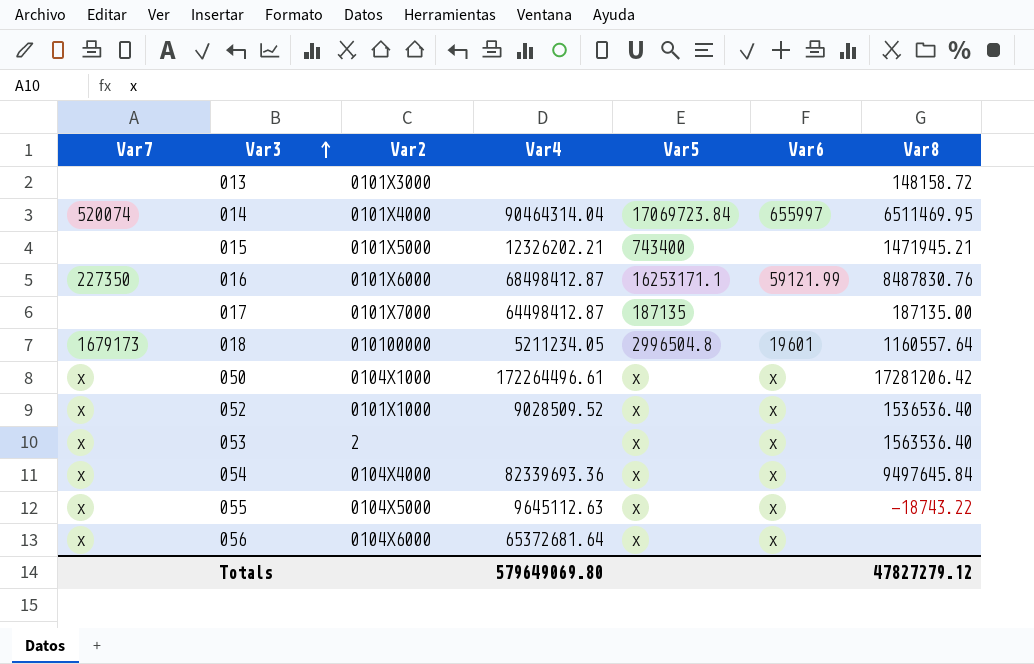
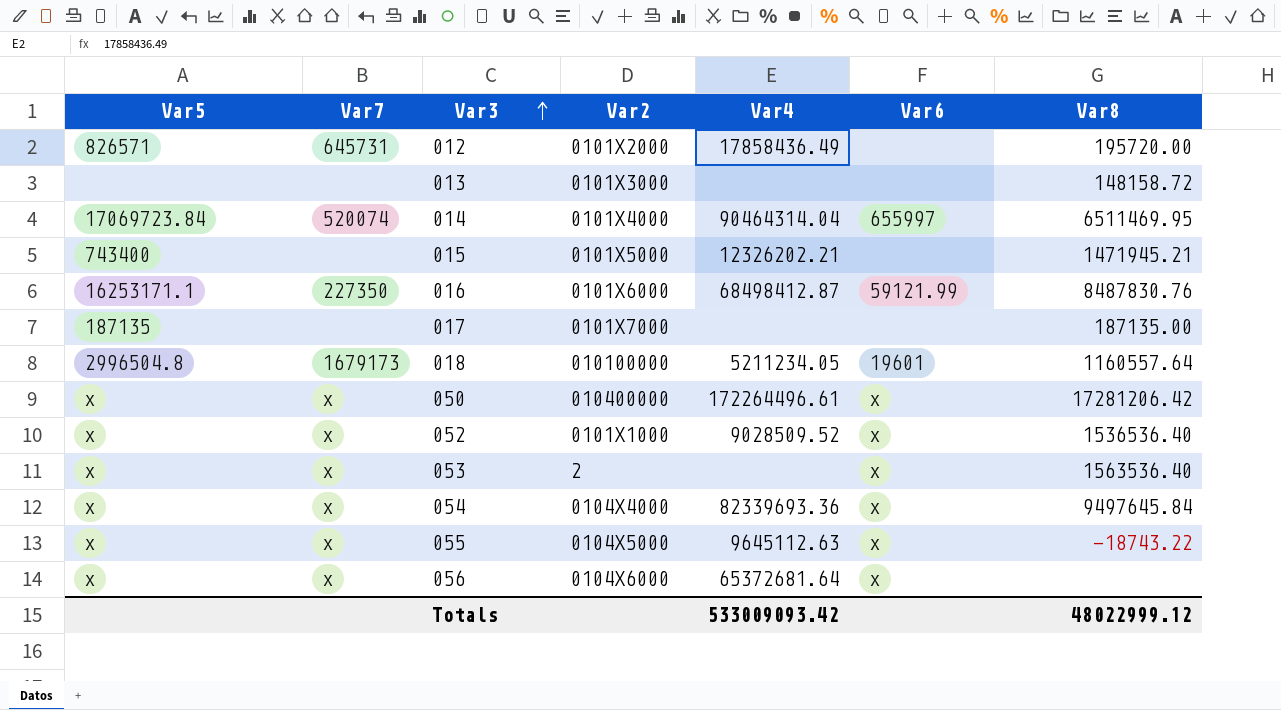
column Var5 | position: 5 -> 1
row 012: none -> 826571 | 645731 | 0101Х2000 | 17858436.49 | none | 195720.00
017 | Var4: 64498412.87 -> none
050 | Var2: 0104Х1000 -> 010400000
Totals | Var4: 579649069.80 -> 533009093.42
Totals | Var8: 47827279.12 -> 48022999.12

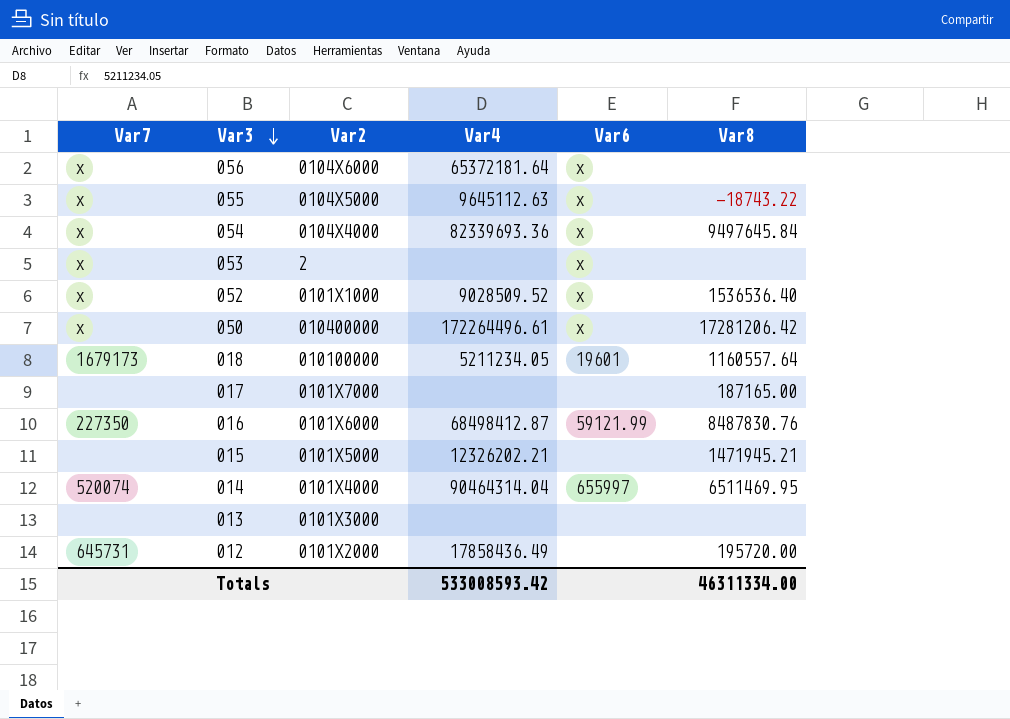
row order: Var3 ascending -> Var3 descending
column Var5 | position: 1 -> none
056 | Var4: 65372681.64 -> 65372181.64
053 | Var8: 1563536.40 -> none
017 | Var8: 187135.00 -> 187165.00
013 | Var8: 148158.72 -> none
Totals | Var4: 533009093.42 -> 533008593.42
Totals | Var8: 48022999.12 -> 46311334.00

